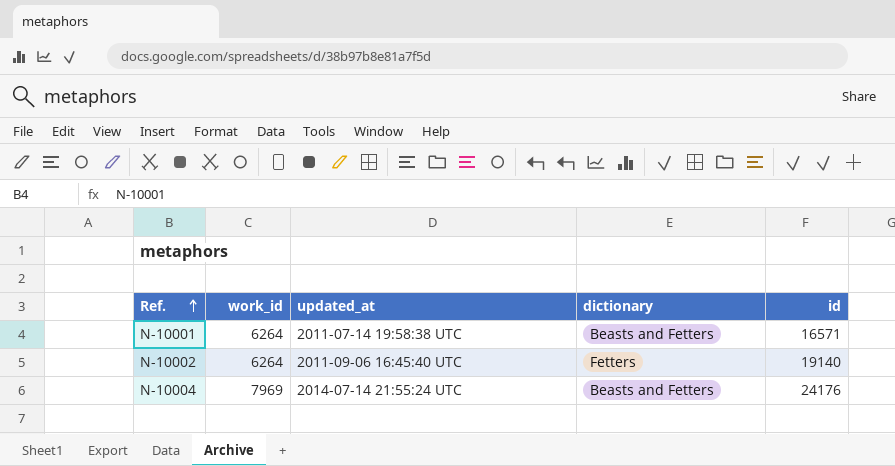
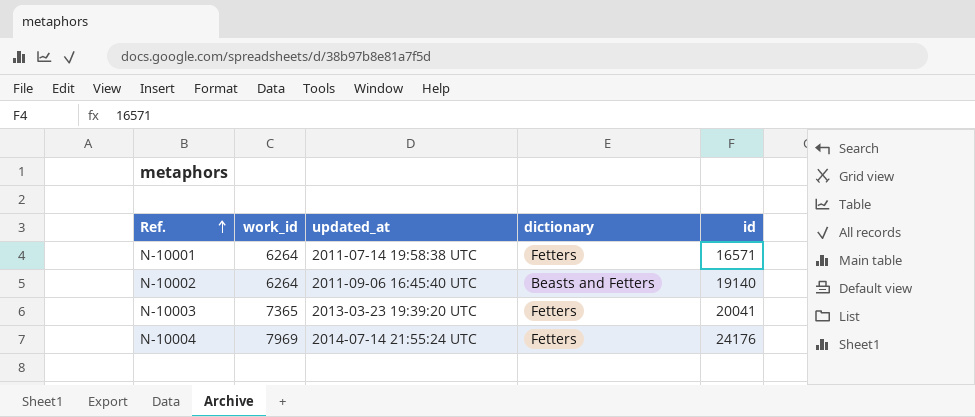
N-10001 | dictionary: Beasts and Fetters -> Fetters
N-10002 | dictionary: Fetters -> Beasts and Fetters
row N-10003: none -> 7365 | 2013-03-23 19:39:20 UTC | Fetters | 20041
N-10004 | dictionary: Beasts and Fetters -> Fetters

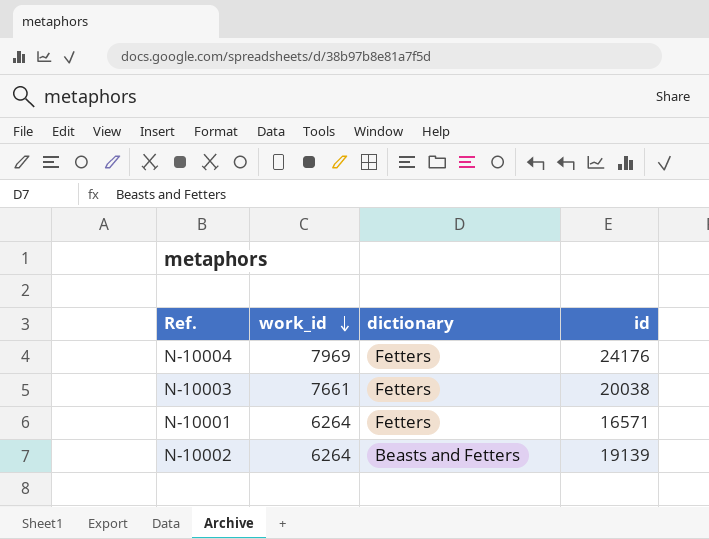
row order: Ref. ascending -> work_id descending
column updated_at | position: 3 -> none
N-10003 | work_id: 7365 -> 7661
N-10003 | id: 20041 -> 20038
N-10002 | id: 19140 -> 19139

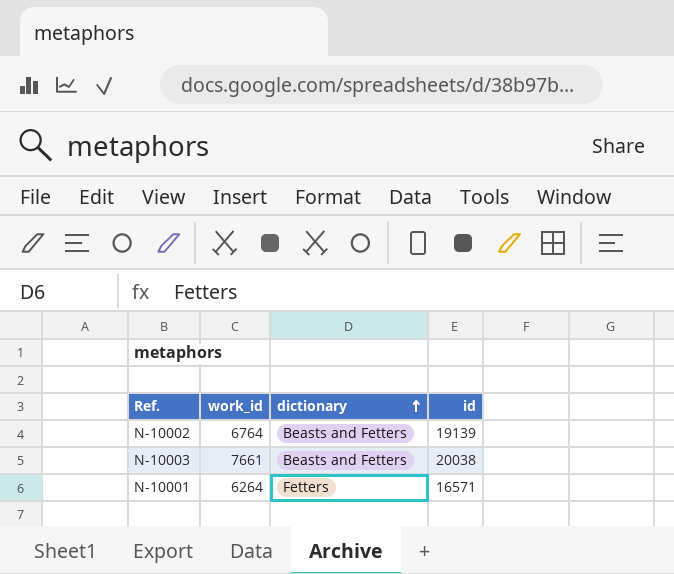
row order: work_id descending -> dictionary ascending
row N-10004: 7969 | Fetters | 24176 -> none
N-10002 | work_id: 6264 -> 6764
N-10003 | dictionary: Fetters -> Beasts and Fetters

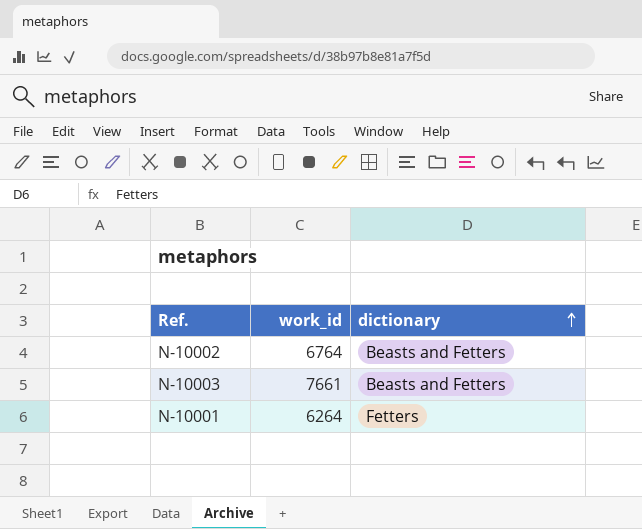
column id | position: 4 -> none

